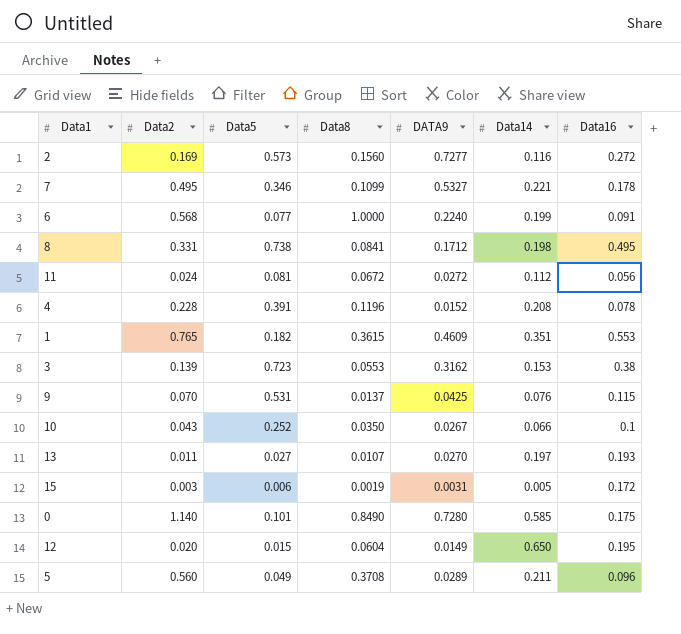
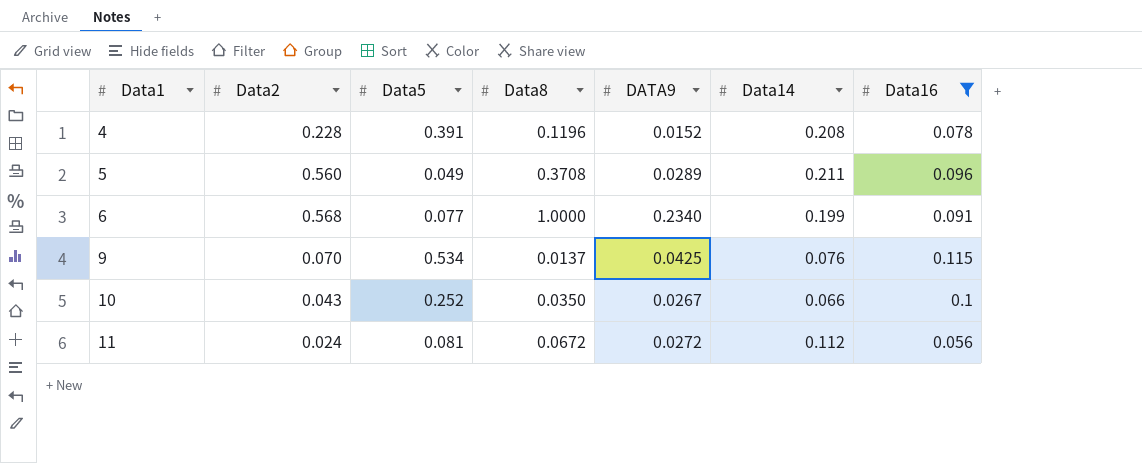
filter: none -> Data16 <= 0.115
row order: none -> Data1 ascending
6 | DATA9: 0.2240 -> 0.2340
9 | Data5: 0.531 -> 0.534

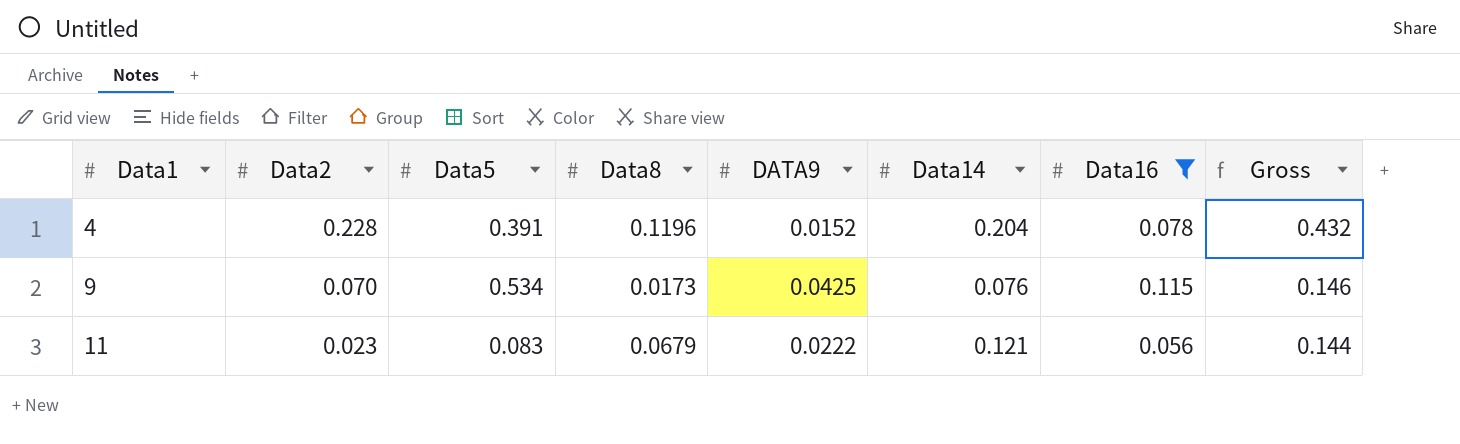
column Gross | formula: none -> [Data2] + [Data14]
row 5: 0.560 | 0.049 | 0.3708 | 0.0289 | 0.211 | 0.096 -> none
row 6: 0.568 | 0.077 | 1.0000 | 0.2340 | 0.199 | 0.091 -> none
row 10: 0.043 | 0.252 | 0.0350 | 0.0267 | 0.066 | 0.1 -> none
4 | Data14: 0.208 -> 0.204
9 | Data8: 0.0137 -> 0.0173
11 | Data2: 0.024 -> 0.023
11 | Data5: 0.081 -> 0.083
11 | Data8: 0.0672 -> 0.0679
11 | DATA9: 0.0272 -> 0.0222
11 | Data14: 0.112 -> 0.121

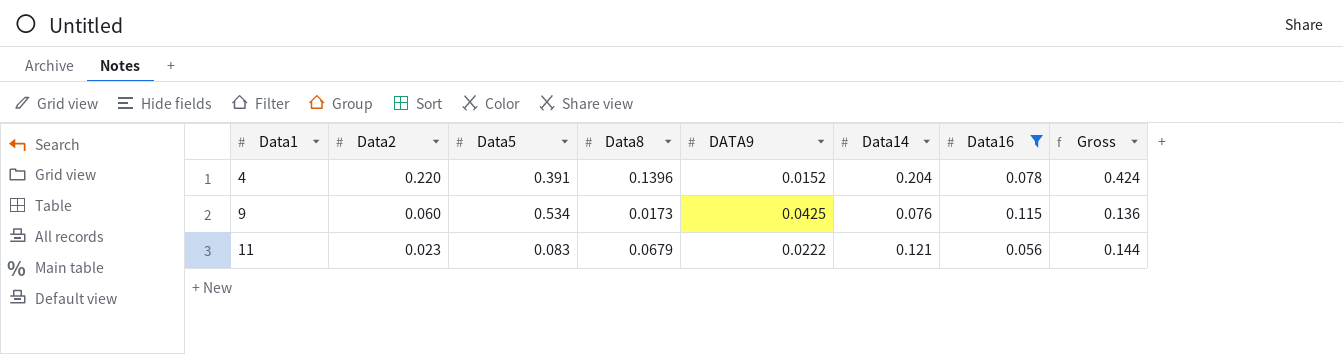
4 | Data2: 0.228 -> 0.220
4 | Data8: 0.1196 -> 0.1396
4 | Gross: 0.432 -> 0.424
9 | Data2: 0.070 -> 0.060
9 | Gross: 0.146 -> 0.136

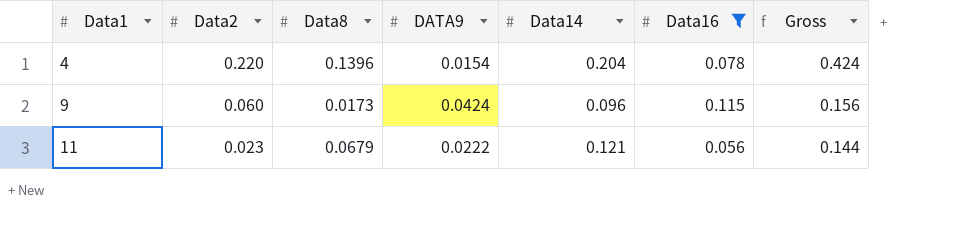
column Data5 | position: 3 -> none
4 | DATA9: 0.0152 -> 0.0154
9 | DATA9: 0.0425 -> 0.0424
9 | Data14: 0.076 -> 0.096
9 | Gross: 0.136 -> 0.156

